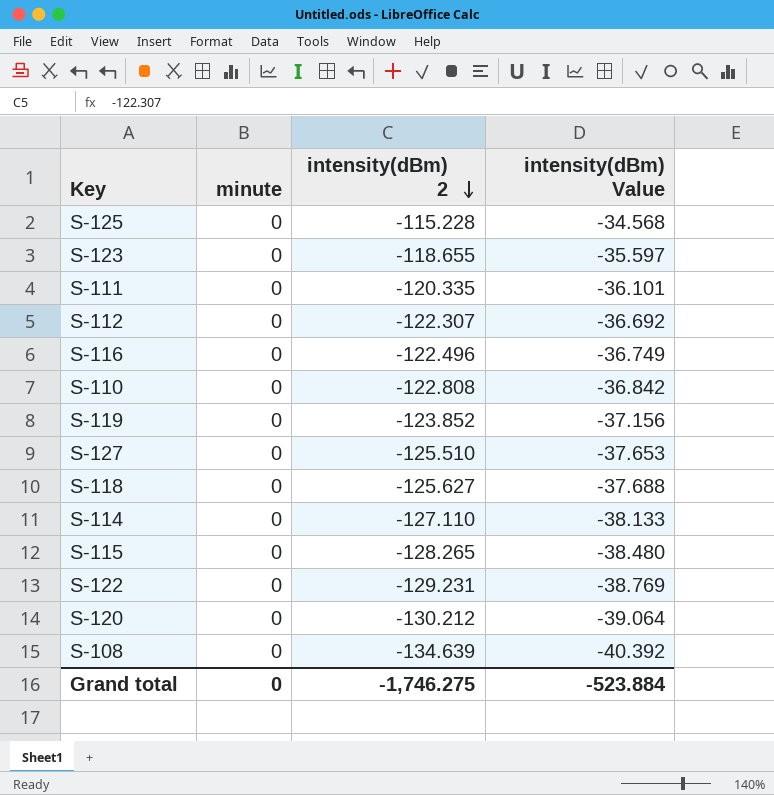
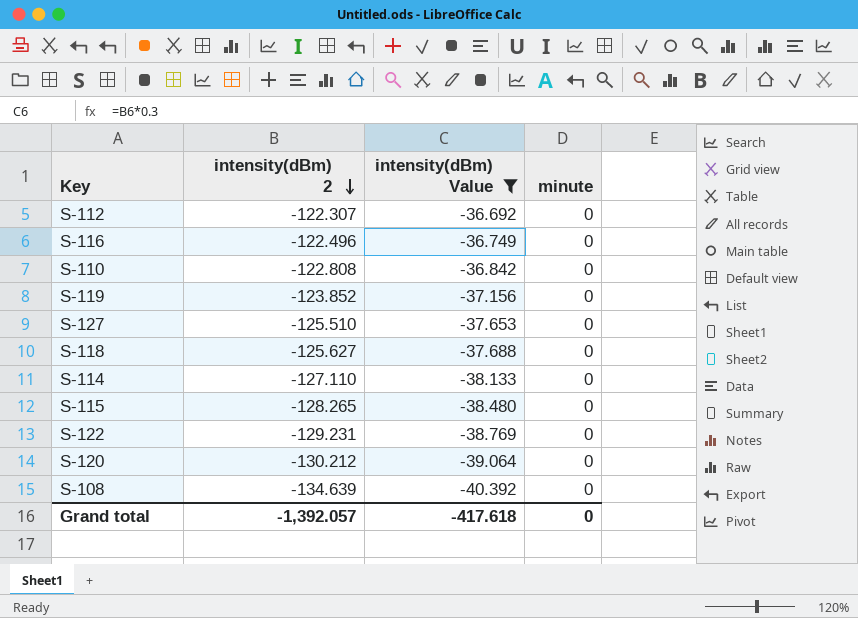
filter: none -> intensity(dBm) Value <= -36.692
column minute | position: 2 -> 4
Grand total | intensity(dBm) 2: -1,746.275 -> -1,392.057
Grand total | intensity(dBm) Value: -523.884 -> -417.618

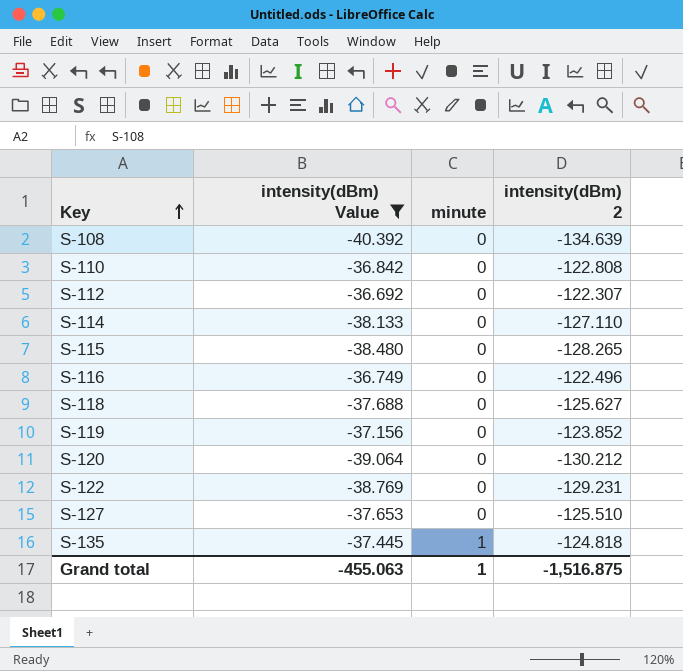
row order: intensity(dBm) 2 descending -> Key ascending
column intensity(dBm) 2 | position: 2 -> 4
row S-135: none -> -37.445 | 1 | -124.818
Grand total | intensity(dBm) Value: -417.618 -> -455.063
Grand total | minute: 0 -> 1
Grand total | intensity(dBm) 2: -1,392.057 -> -1,516.875

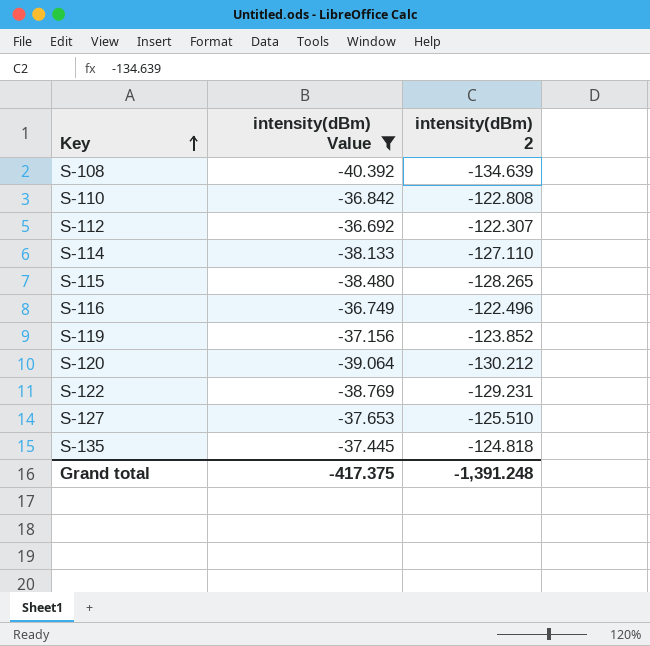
column minute | position: 3 -> none
row S-118: -37.688 | 0 | -125.627 -> none
Grand total | intensity(dBm) Value: -455.063 -> -417.375
Grand total | intensity(dBm) 2: -1,516.875 -> -1,391.248

